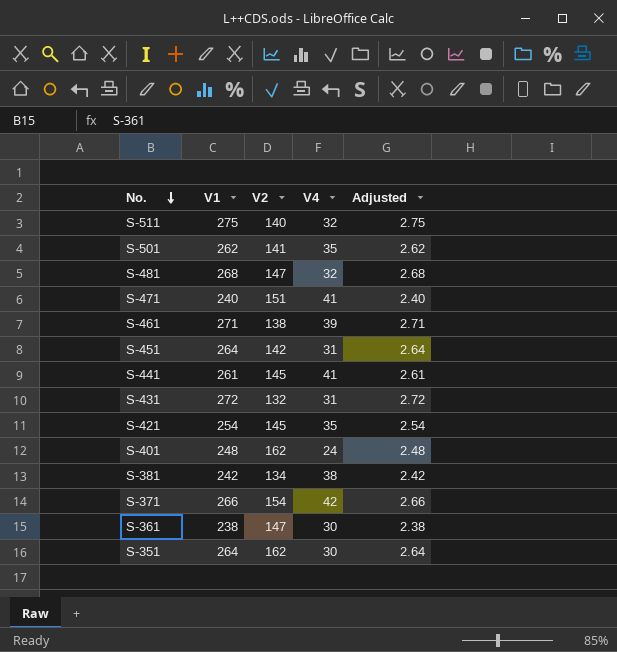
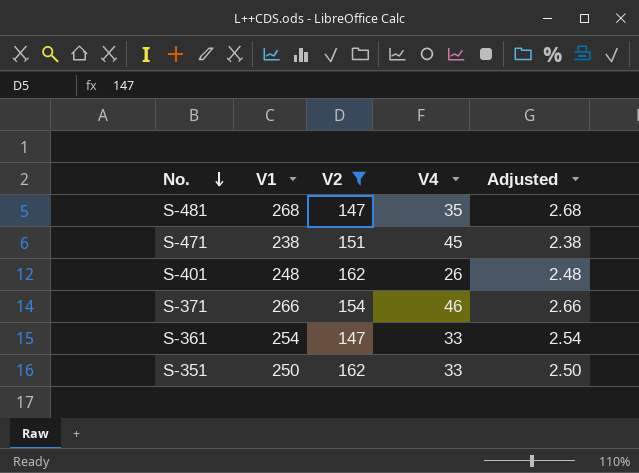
filter: none -> V2 >= 147
S-481 | V4: 32 -> 35
S-471 | V1: 240 -> 238
S-471 | V4: 41 -> 45
S-471 | Adjusted: 2.40 -> 2.38
S-401 | V4: 24 -> 26
S-371 | V4: 42 -> 46
S-361 | V1: 238 -> 254
S-361 | V4: 30 -> 33
S-361 | Adjusted: 2.38 -> 2.54
S-351 | V1: 264 -> 250
S-351 | V4: 30 -> 33
S-351 | Adjusted: 2.64 -> 2.50

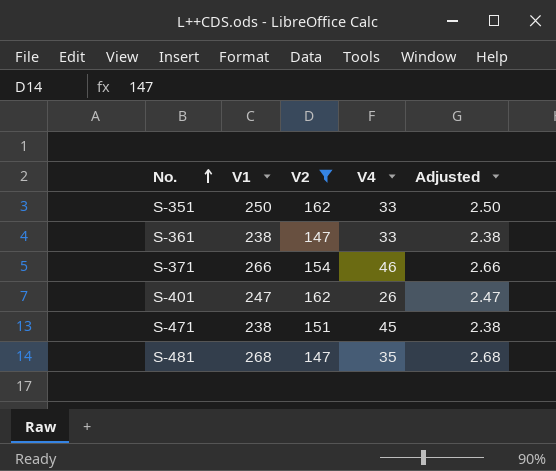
row order: No. descending -> No. ascending
S-361 | V1: 254 -> 238
S-361 | Adjusted: 2.54 -> 2.38
S-401 | V1: 248 -> 247
S-401 | Adjusted: 2.48 -> 2.47

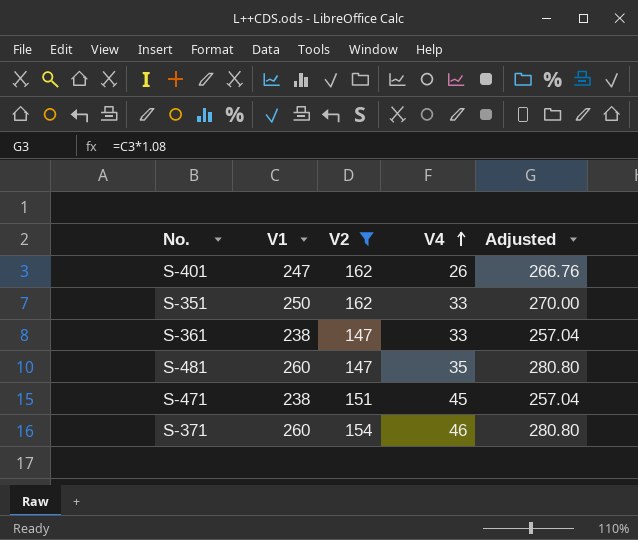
row order: No. ascending -> V4 ascending
column Adjusted | formula: [V1] * 0.01 -> [V1] * 1.08
S-481 | V1: 268 -> 260
S-371 | V1: 266 -> 260

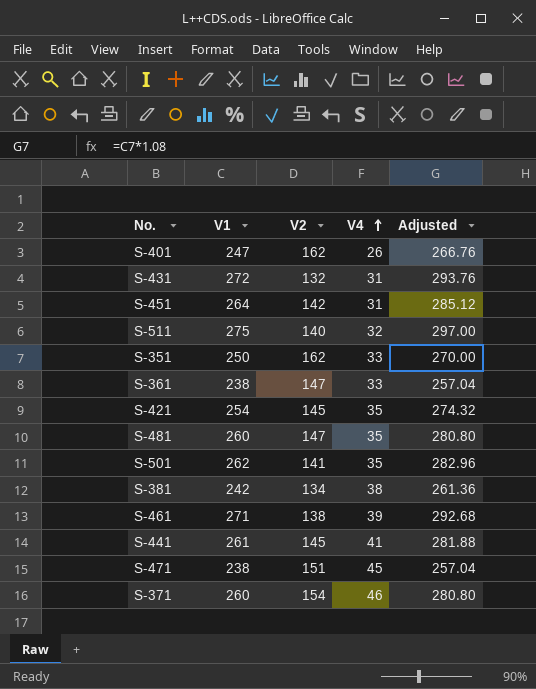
filter: V2 >= 147 -> none

